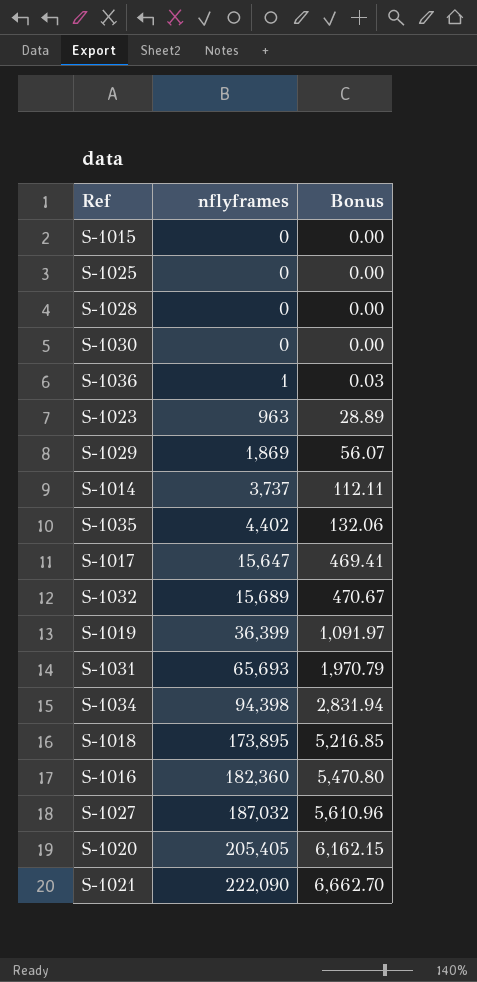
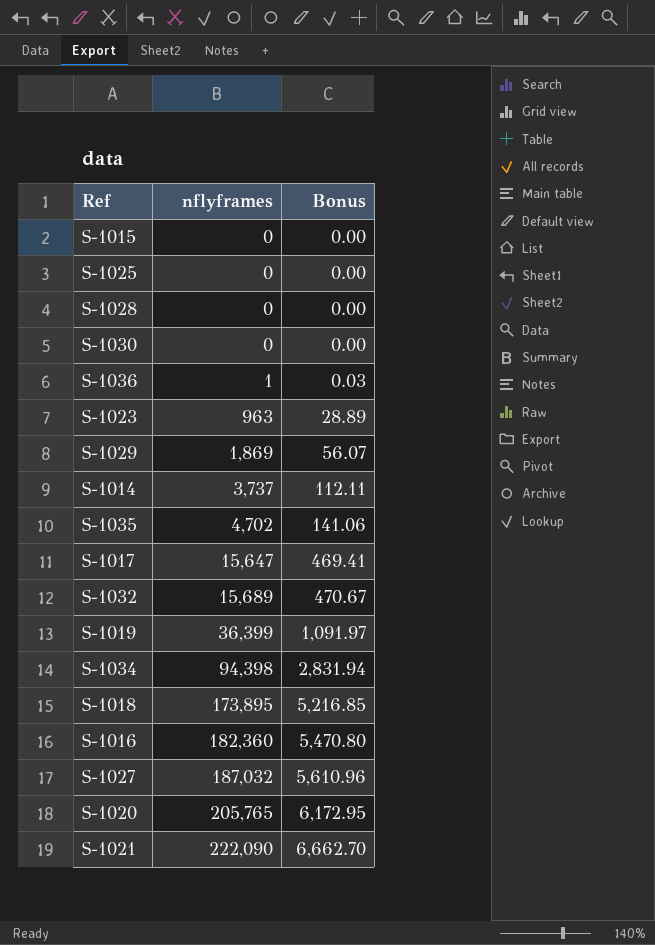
row S-1031: 65,693 | 1,970.79 -> none
S-1035 | nflyframes: 4,402 -> 4,702
S-1035 | Bonus: 132.06 -> 141.06
S-1020 | nflyframes: 205,405 -> 205,765
S-1020 | Bonus: 6,162.15 -> 6,172.95

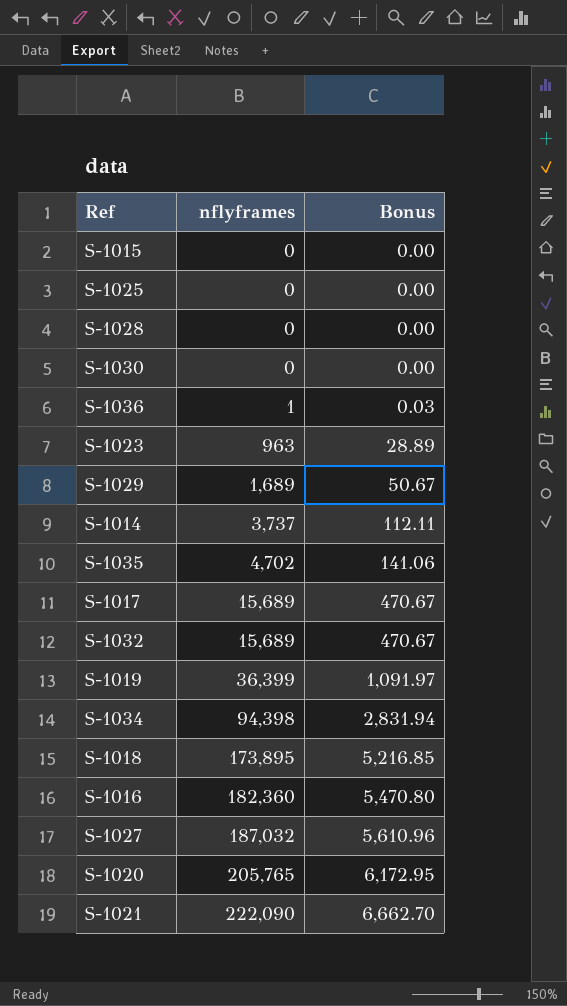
S-1029 | nflyframes: 1,869 -> 1,689
S-1029 | Bonus: 56.07 -> 50.67
S-1017 | nflyframes: 15,647 -> 15,689
S-1017 | Bonus: 469.41 -> 470.67

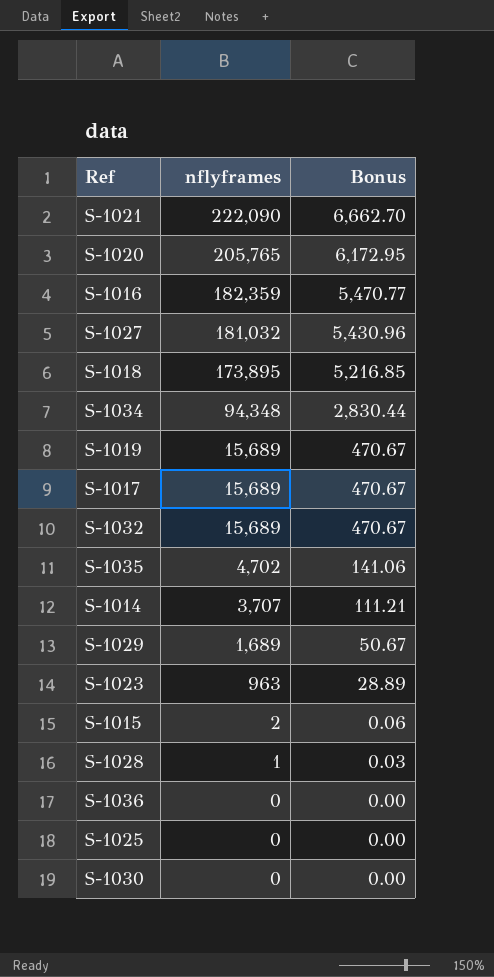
row order: nflyframes ascending -> nflyframes descending
S-1016 | nflyframes: 182,360 -> 182,359
S-1016 | Bonus: 5,470.80 -> 5,470.77
S-1027 | nflyframes: 187,032 -> 181,032
S-1027 | Bonus: 5,610.96 -> 5,430.96
S-1034 | nflyframes: 94,398 -> 94,348
S-1034 | Bonus: 2,831.94 -> 2,830.44
S-1019 | nflyframes: 36,399 -> 15,689
S-1019 | Bonus: 1,091.97 -> 470.67
S-1014 | nflyframes: 3,737 -> 3,707
S-1014 | Bonus: 112.11 -> 111.21
S-1015 | nflyframes: 0 -> 2
S-1015 | Bonus: 0.00 -> 0.06
S-1028 | nflyframes: 0 -> 1
S-1028 | Bonus: 0.00 -> 0.03
S-1036 | nflyframes: 1 -> 0
S-1036 | Bonus: 0.03 -> 0.00

